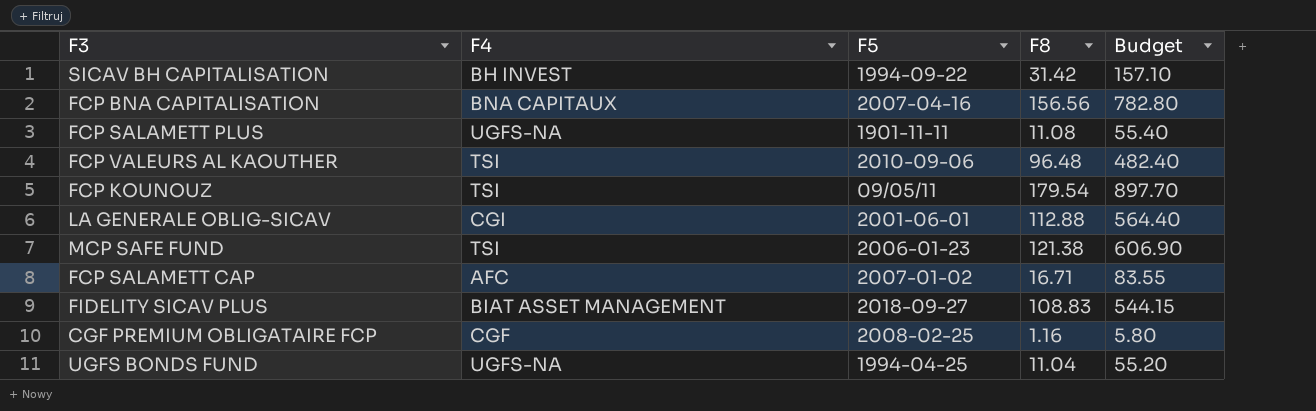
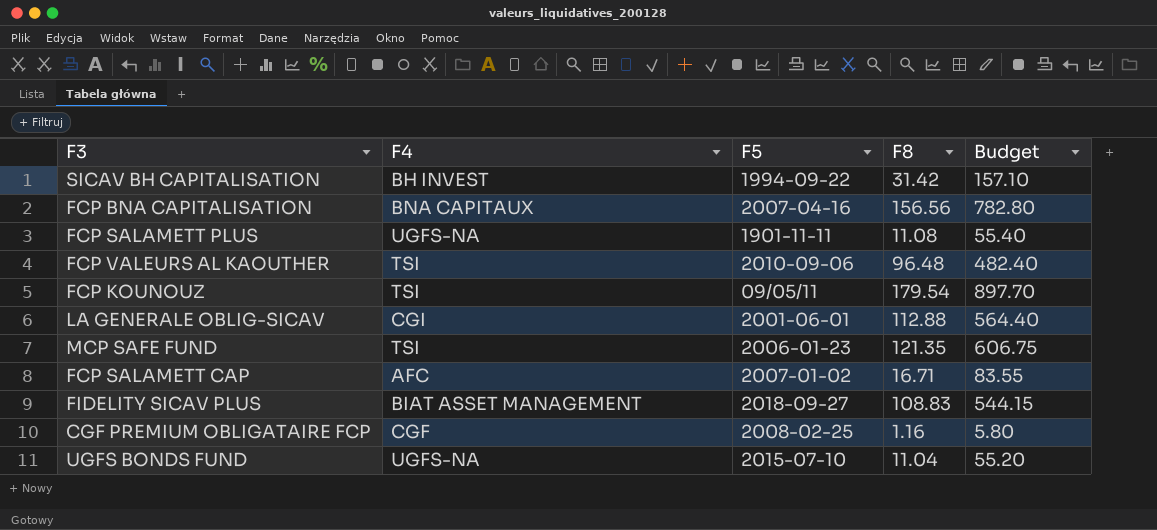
MCP SAFE FUND | F8: 121.38 -> 121.35
MCP SAFE FUND | Budget: 606.90 -> 606.75
UGFS BONDS FUND | F5: 1994-04-25 -> 2015-07-10

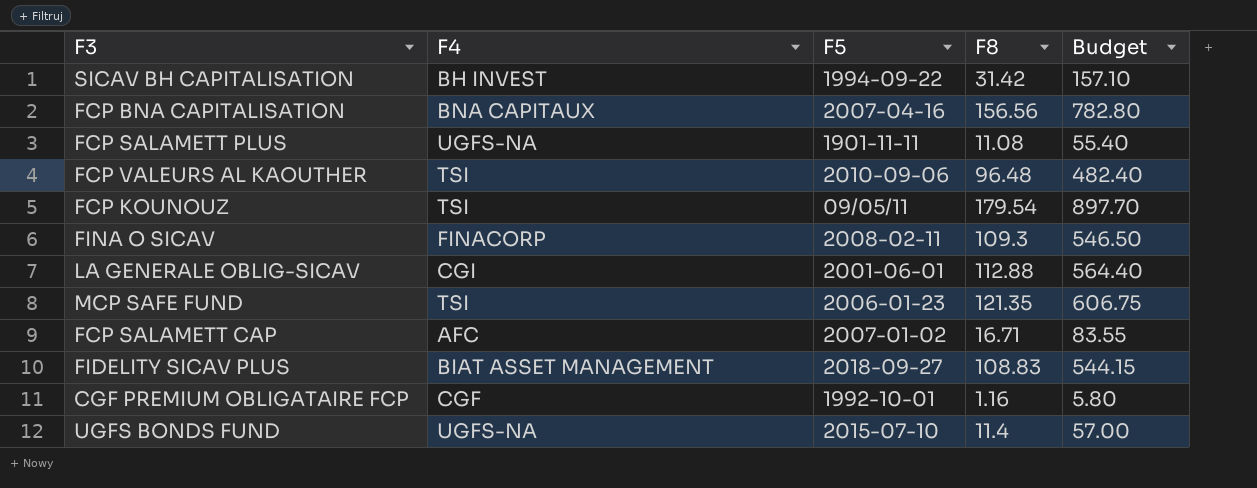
row FINA O SICAV: none -> FINACORP | 2008-02-11 | 109.3 | 546.50
CGF PREMIUM OBLIGATAIRE FCP | F5: 2008-02-25 -> 1992-10-01
UGFS BONDS FUND | F8: 11.04 -> 11.4
UGFS BONDS FUND | Budget: 55.20 -> 57.00

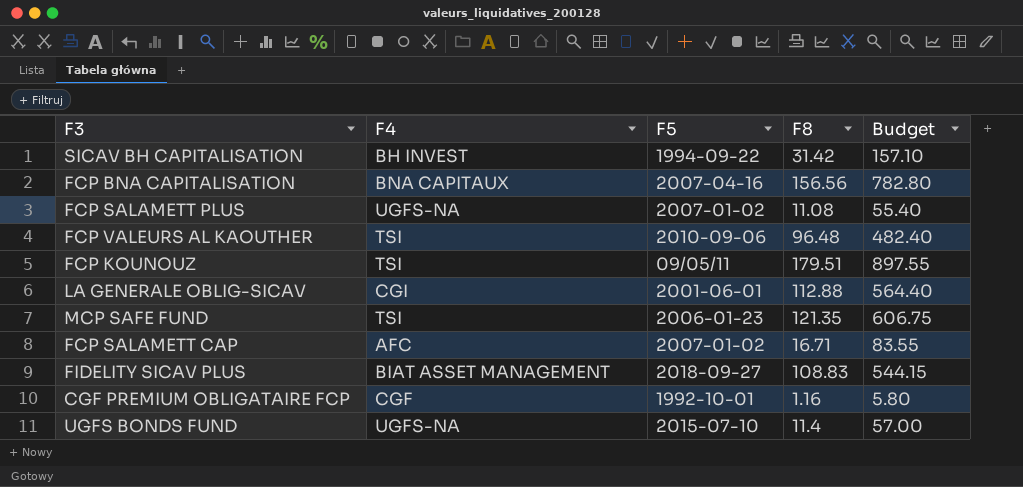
row FINA O SICAV: FINACORP | 2008-02-11 | 109.3 | 546.50 -> none
FCP SALAMETT PLUS | F5: 1901-11-11 -> 2007-01-02
FCP KOUNOUZ | F8: 179.54 -> 179.51
FCP KOUNOUZ | Budget: 897.70 -> 897.55

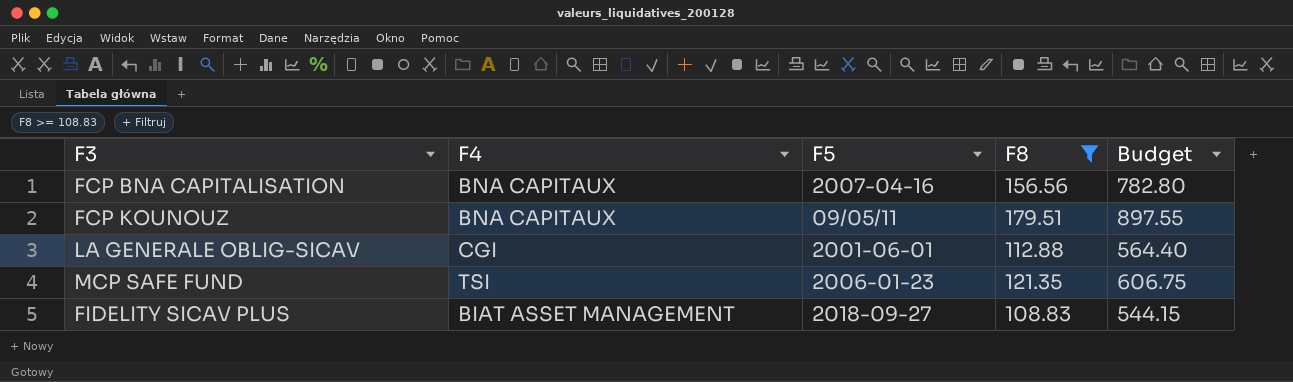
filter: none -> F8 >= 108.83
FCP KOUNOUZ | F4: TSI -> BNA CAPITAUX

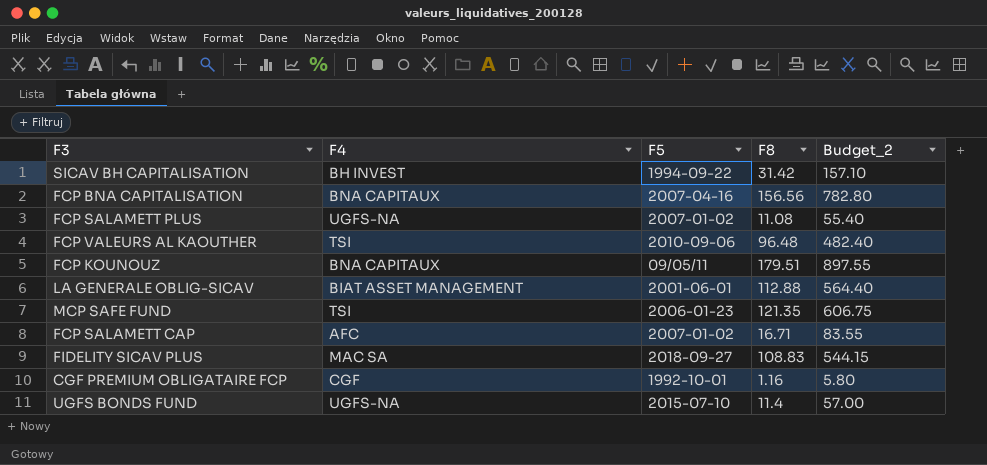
filter: F8 >= 108.83 -> none
column name: Budget -> Budget_2
LA GENERALE OBLIG-SICAV | F4: CGI -> BIAT ASSET MANAGEMENT
FIDELITY SICAV PLUS | F4: BIAT ASSET MANAGEMENT -> MAC SA

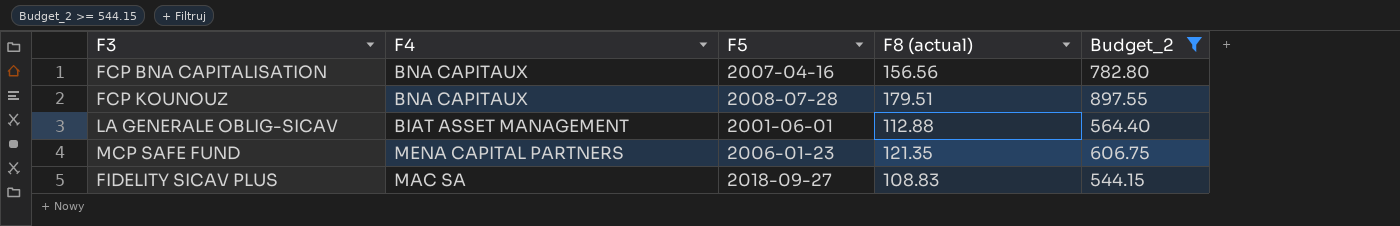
filter: none -> Budget_2 >= 544.15
column name: F8 -> F8 (actual)
FCP KOUNOUZ | F5: 09/05/11 -> 2008-07-28
MCP SAFE FUND | F4: TSI -> MENA CAPITAL PARTNERS

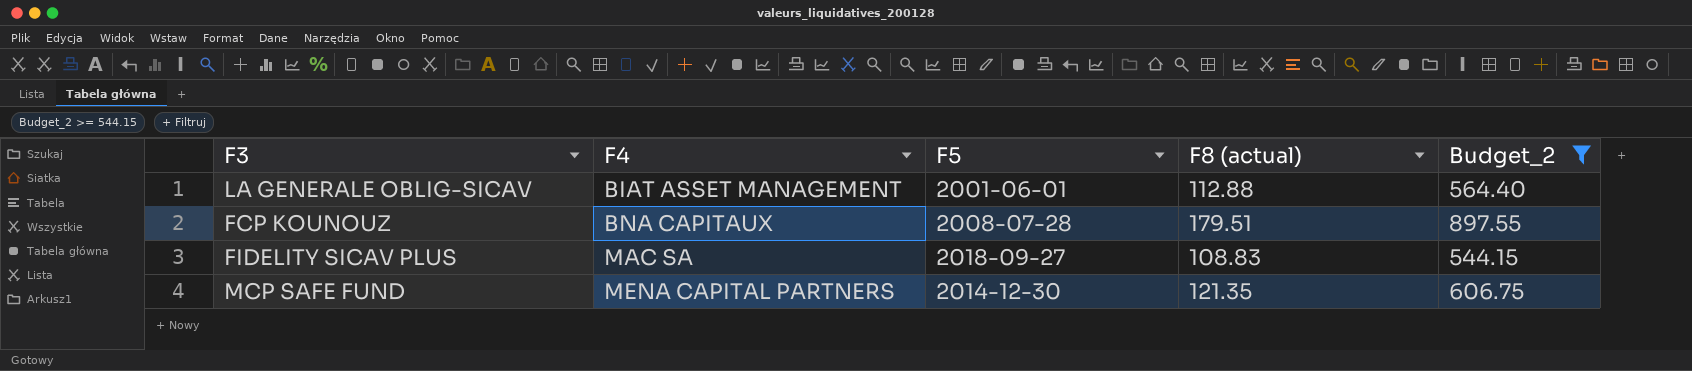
row order: none -> F4 ascending
row FCP BNA CAPITALISATION: BNA CAPITAUX | 2007-04-16 | 156.56 | 782.80 -> none
MCP SAFE FUND | F5: 2006-01-23 -> 2014-12-30

